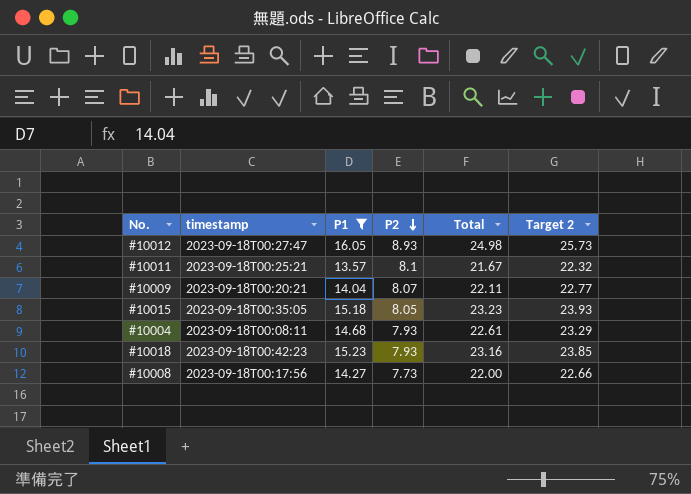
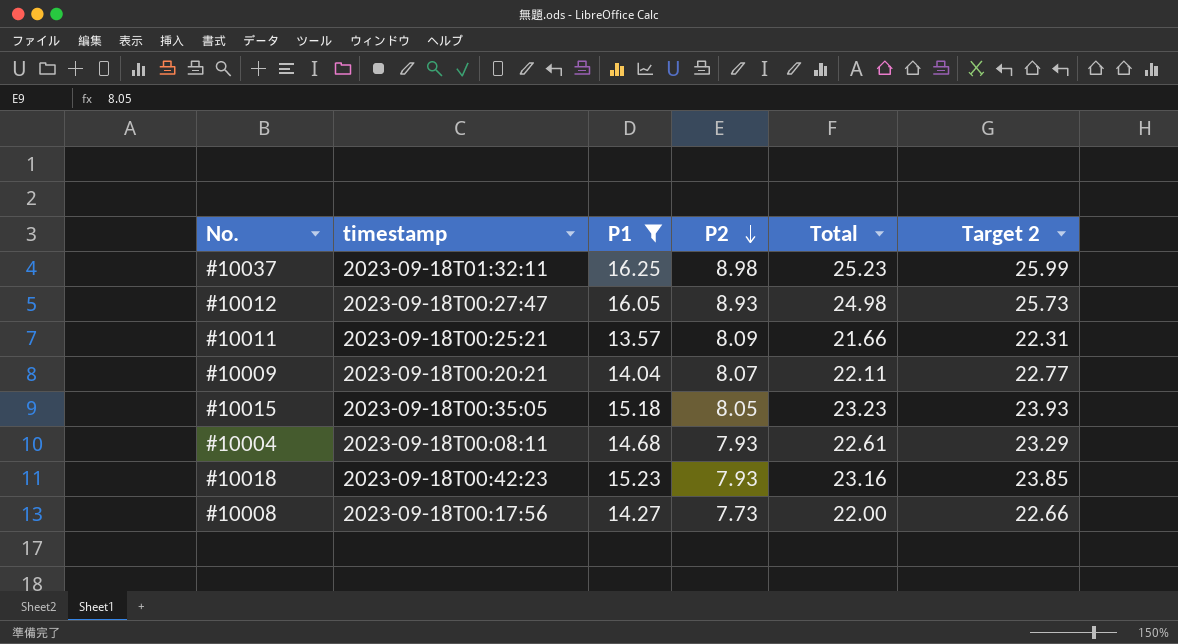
row #10037: none -> 2023-09-18T01:32:11 | 16.25 | 8.98 | 25.23 | 25.99
#10011 | P2: 8.1 -> 8.09
#10011 | Total: 21.67 -> 21.66
#10011 | Target 2: 22.32 -> 22.31

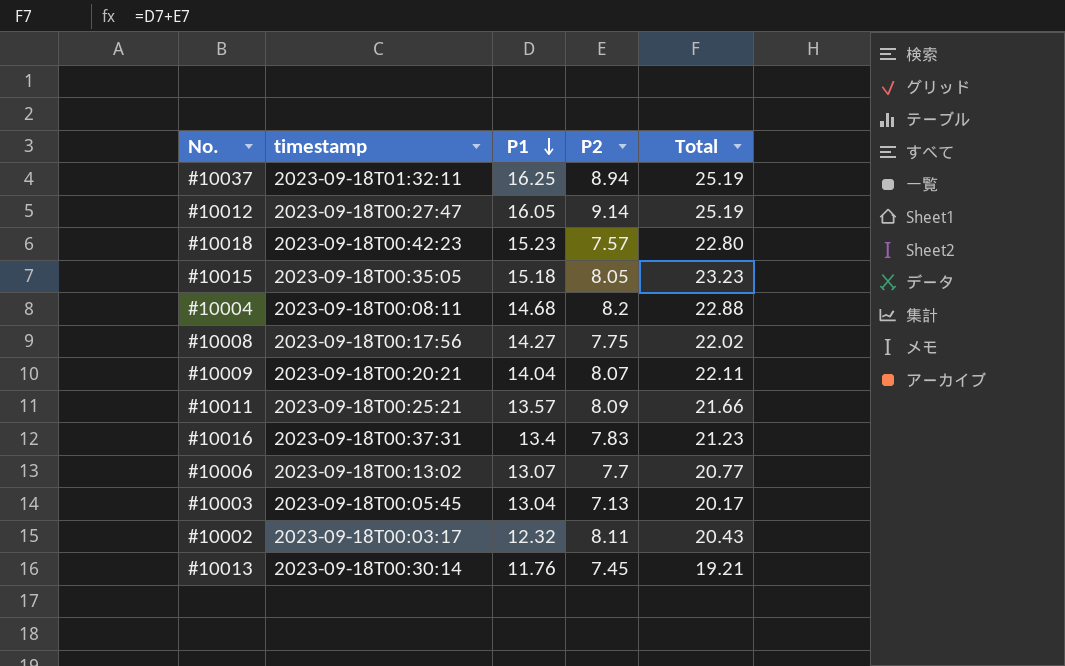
filter: P1 >= 13.57 -> none
row order: P2 descending -> P1 descending
column Target 2 | formula: [Total] * 1.03 -> none
#10037 | P2: 8.98 -> 8.94
#10037 | Total: 25.23 -> 25.19
#10012 | P2: 8.93 -> 9.14
#10012 | Total: 24.98 -> 25.19
#10018 | P2: 7.93 -> 7.57
#10018 | Total: 23.16 -> 22.80
#10004 | P2: 7.93 -> 8.2
#10004 | Total: 22.61 -> 22.88
#10008 | P2: 7.73 -> 7.75
#10008 | Total: 22.00 -> 22.02

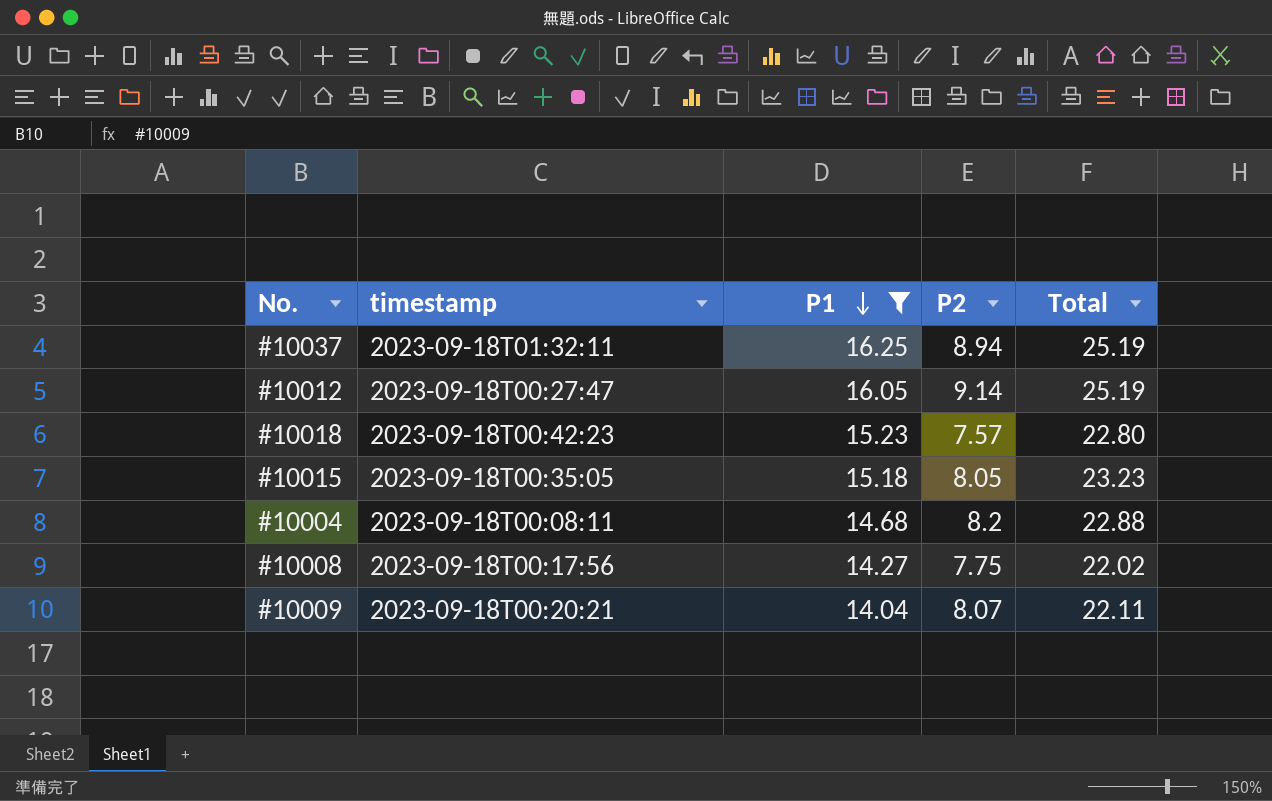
filter: none -> P1 >= 14.04

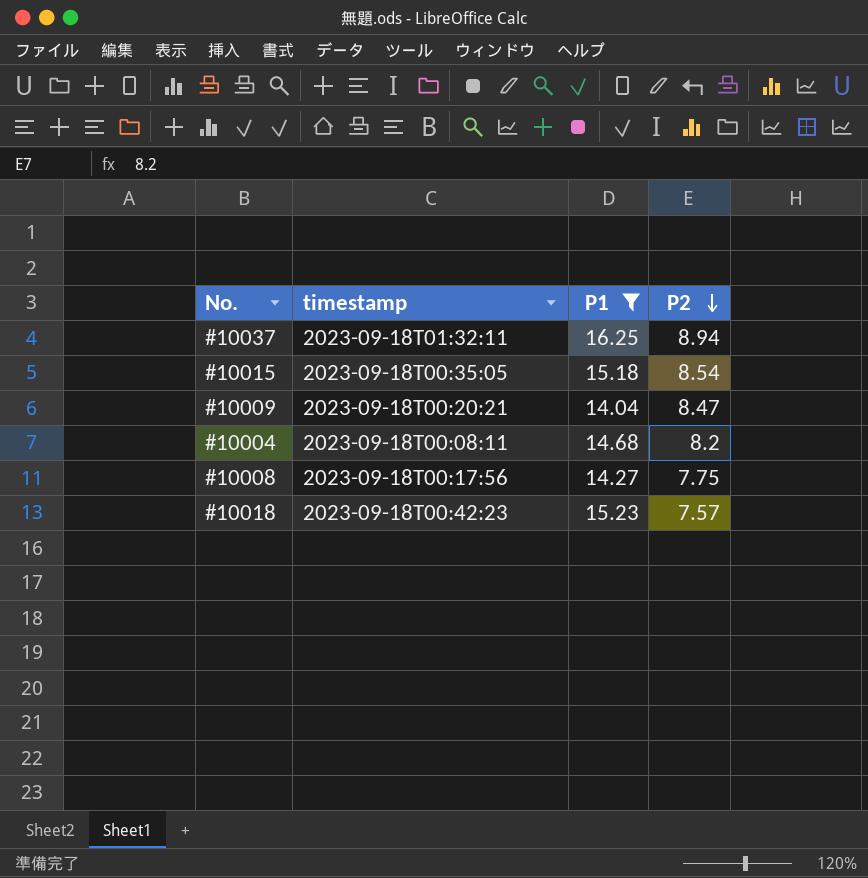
row order: P1 descending -> P2 descending
column Total | formula: [P1] + [P2] -> none
row #10012: 2023-09-18T00:27:47 | 16.05 | 9.14 | 25.19 -> none
#10015 | P2: 8.05 -> 8.54
#10009 | P2: 8.07 -> 8.47

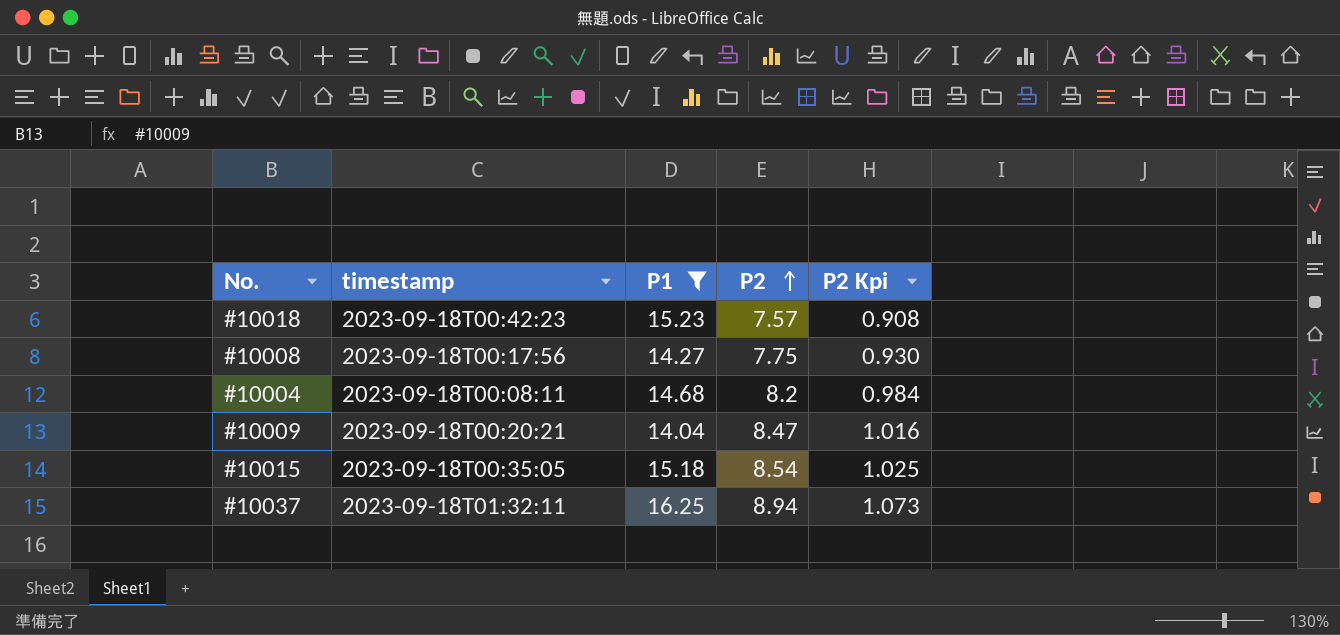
row order: P2 descending -> P2 ascending
column P2 Kpi | formula: none -> [P2] * 0.12

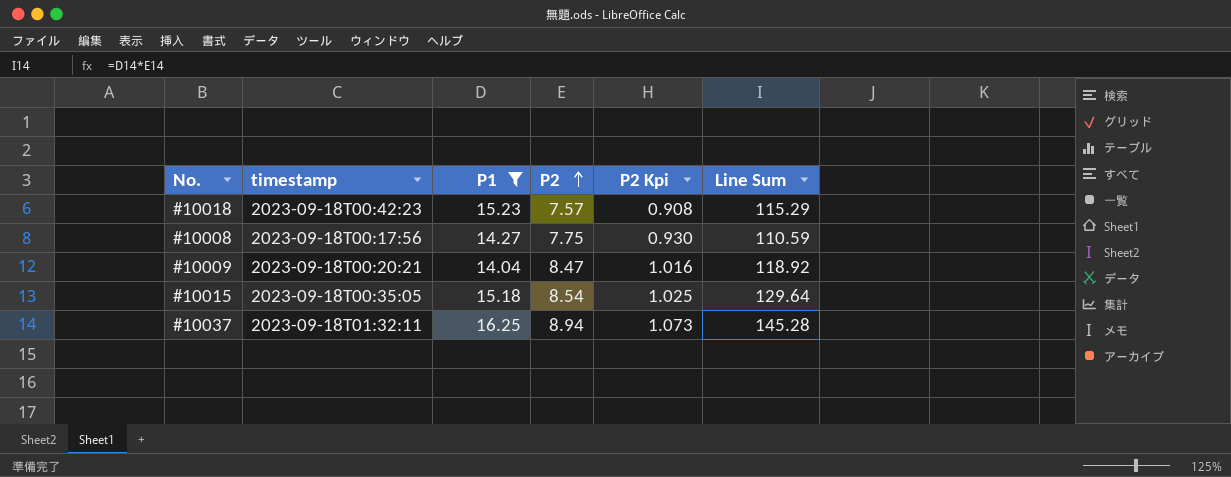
column Line Sum | formula: none -> [P1] * [P2]
row #10004: 2023-09-18T00:08:11 | 14.68 | 8.2 | 0.984 -> none

